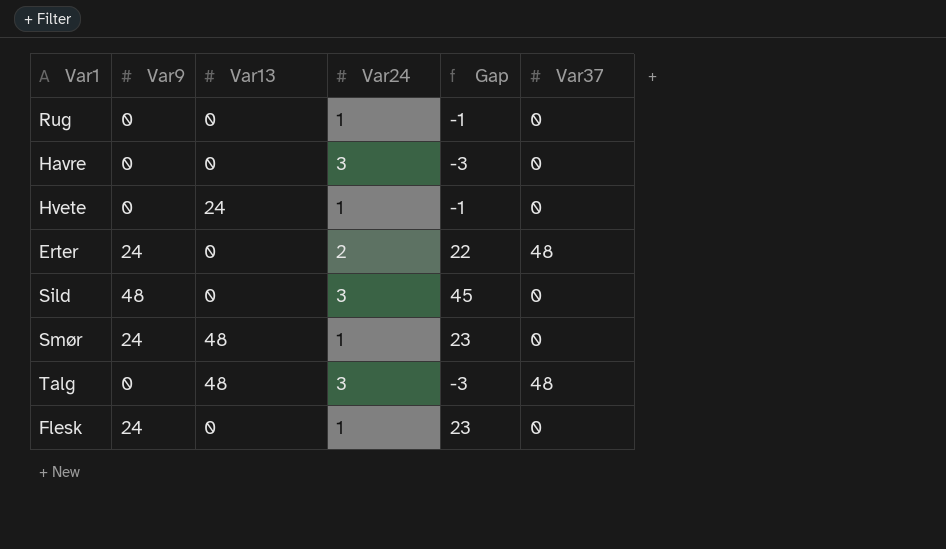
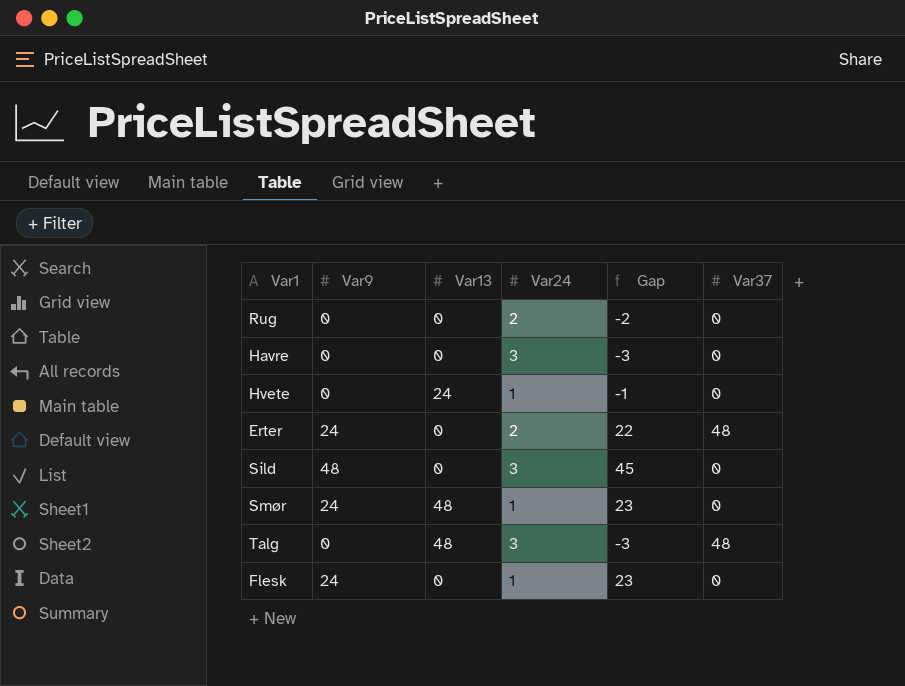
Rug | Var24: 1 -> 2
Rug | Gap: -1 -> -2

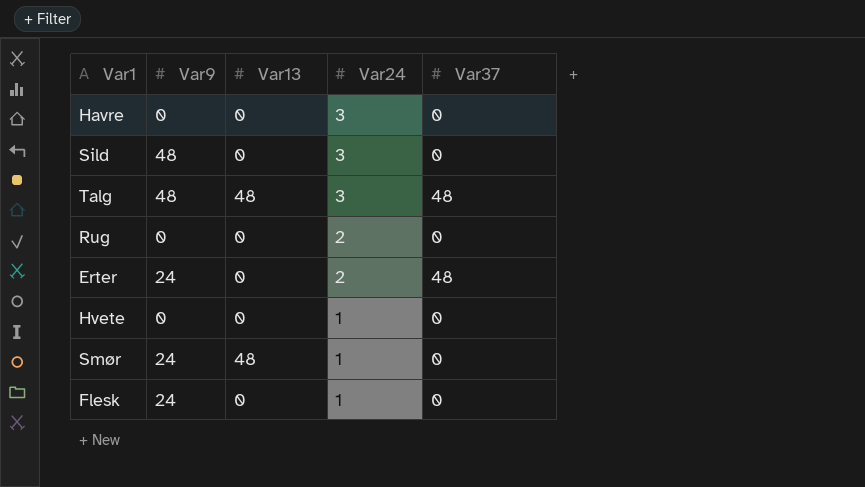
row order: none -> Var24 descending
column Gap | formula: [Var9] - [Var24] -> none
Talg | Var9: 0 -> 48
Hvete | Var13: 24 -> 0

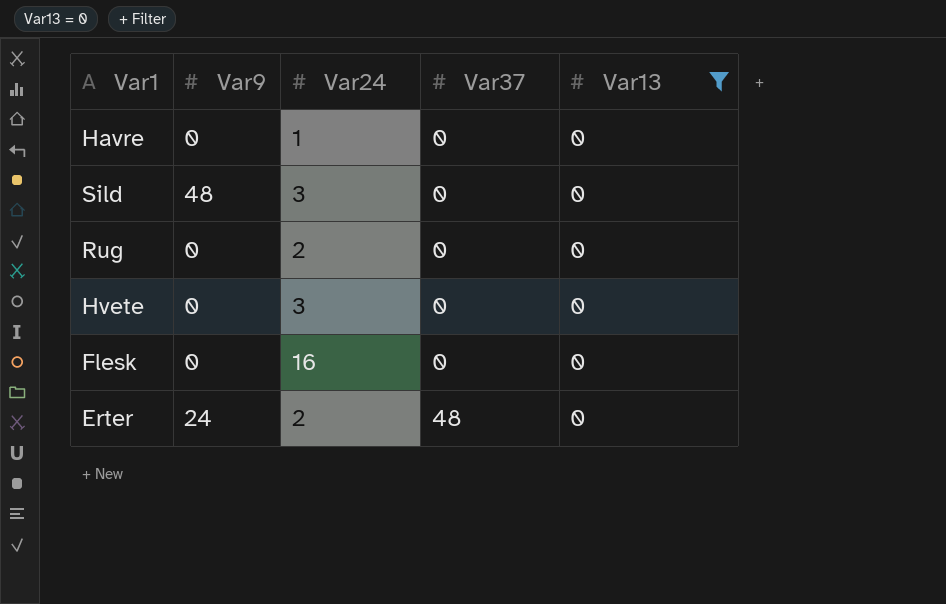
filter: none -> Var13 = 0
row order: Var24 descending -> Var37 ascending
column Var13 | position: 3 -> 5
Havre | Var24: 3 -> 1
Hvete | Var24: 1 -> 3
Flesk | Var9: 24 -> 0
Flesk | Var24: 1 -> 16

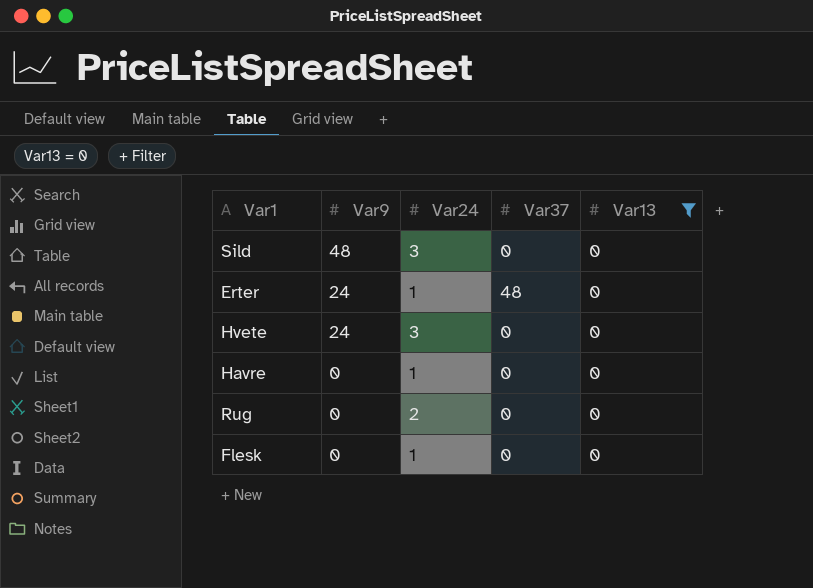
row order: Var37 ascending -> Var9 descending
Erter | Var24: 2 -> 1
Hvete | Var9: 0 -> 24
Flesk | Var24: 16 -> 1

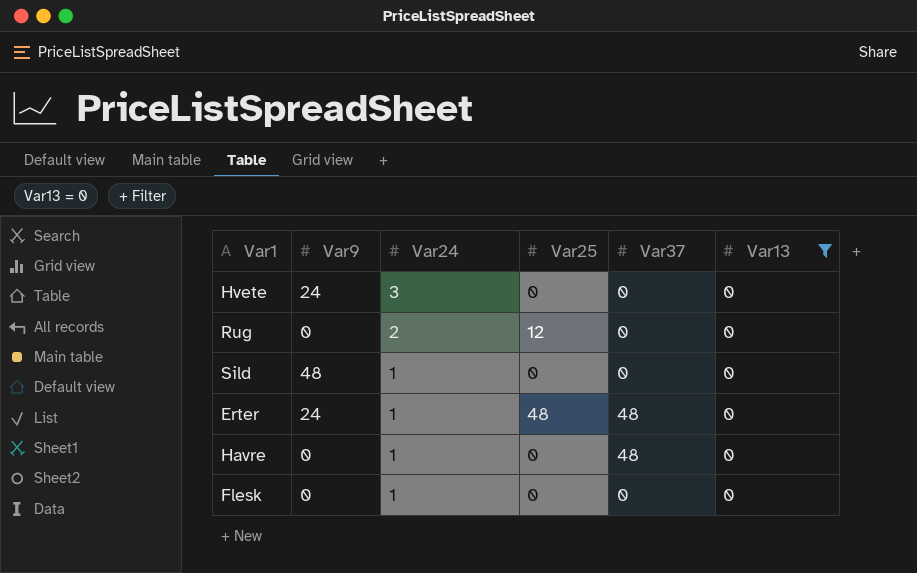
row order: Var9 descending -> Var24 descending
column Var25 | position: none -> 4
Sild | Var24: 3 -> 1
Havre | Var37: 0 -> 48

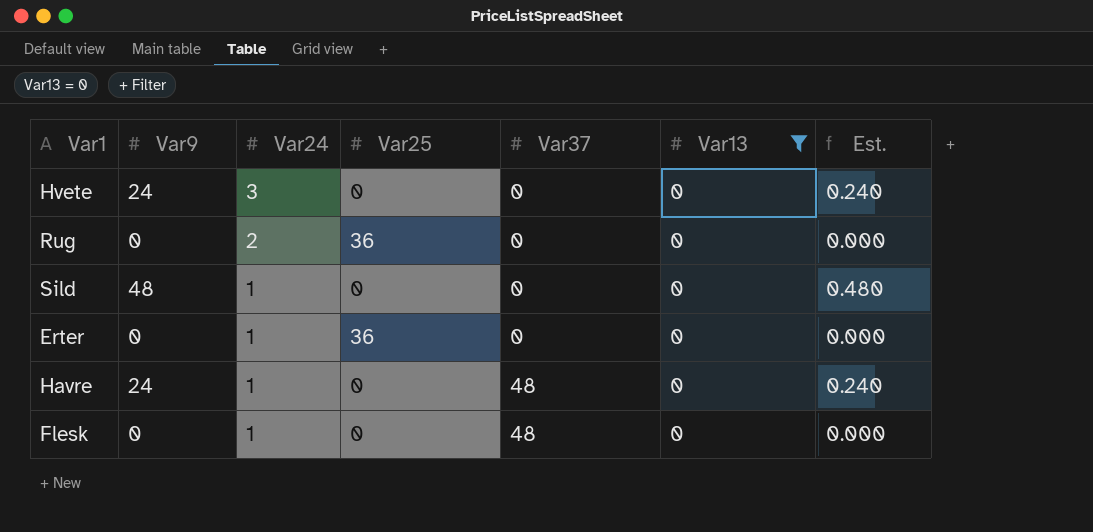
column Est. | formula: none -> [Var9] * 0.01
Rug | Var25: 12 -> 36
Erter | Var9: 24 -> 0
Erter | Var25: 48 -> 36
Erter | Var37: 48 -> 0
Havre | Var9: 0 -> 24
Flesk | Var37: 0 -> 48

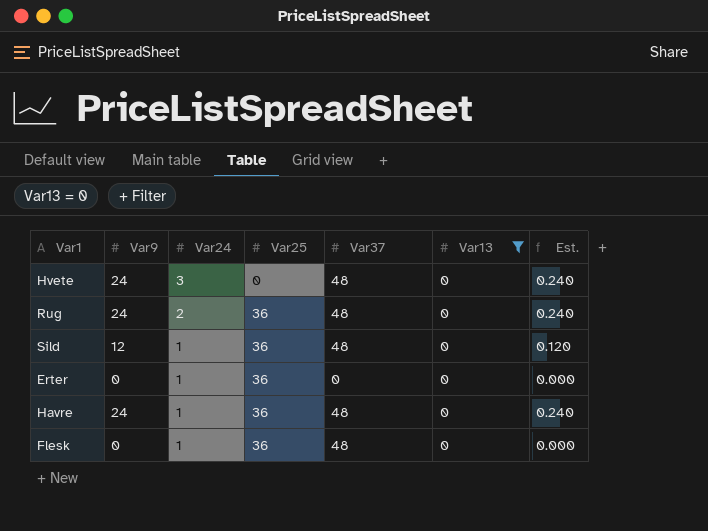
Hvete | Var37: 0 -> 48
Rug | Var9: 0 -> 24
Rug | Var37: 0 -> 48
Rug | Est.: 0.000 -> 0.240
Sild | Var9: 48 -> 12
Sild | Var25: 0 -> 36
Sild | Var37: 0 -> 48
Sild | Est.: 0.480 -> 0.120
Havre | Var25: 0 -> 36
Flesk | Var25: 0 -> 36

